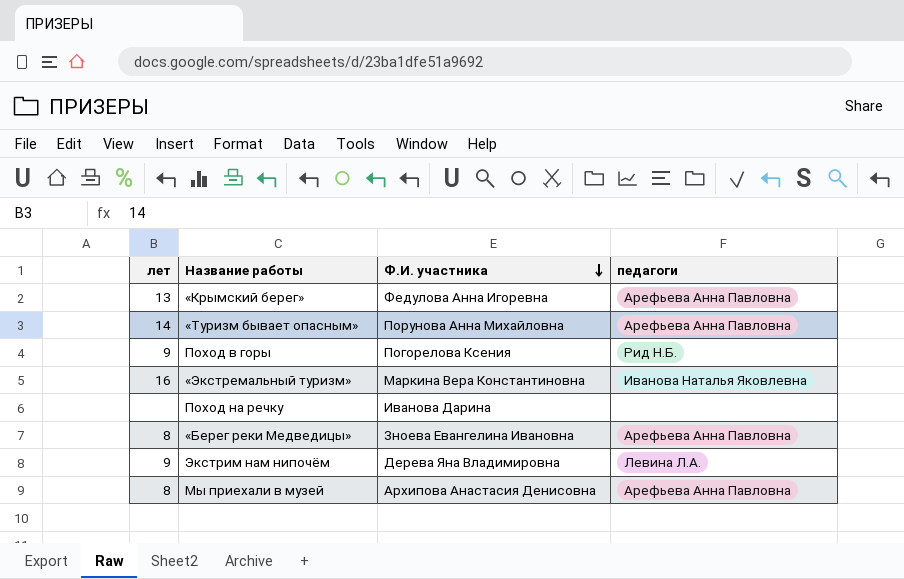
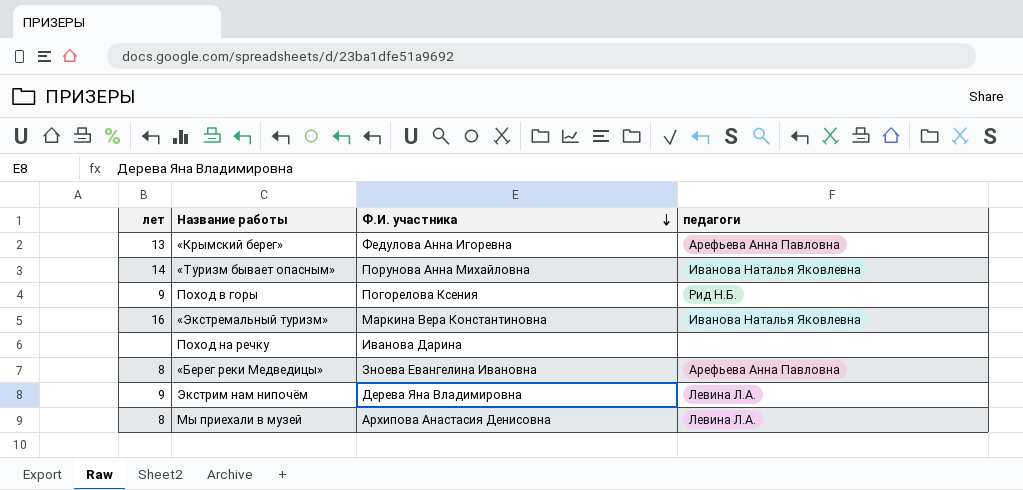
«Туризм бывает опасным» | педагоги: Арефьева Анна Павловна -> Иванова Наталья Яковлевна
Мы приехали в музей | педагоги: Арефьева Анна Павловна -> Левина Л.А.

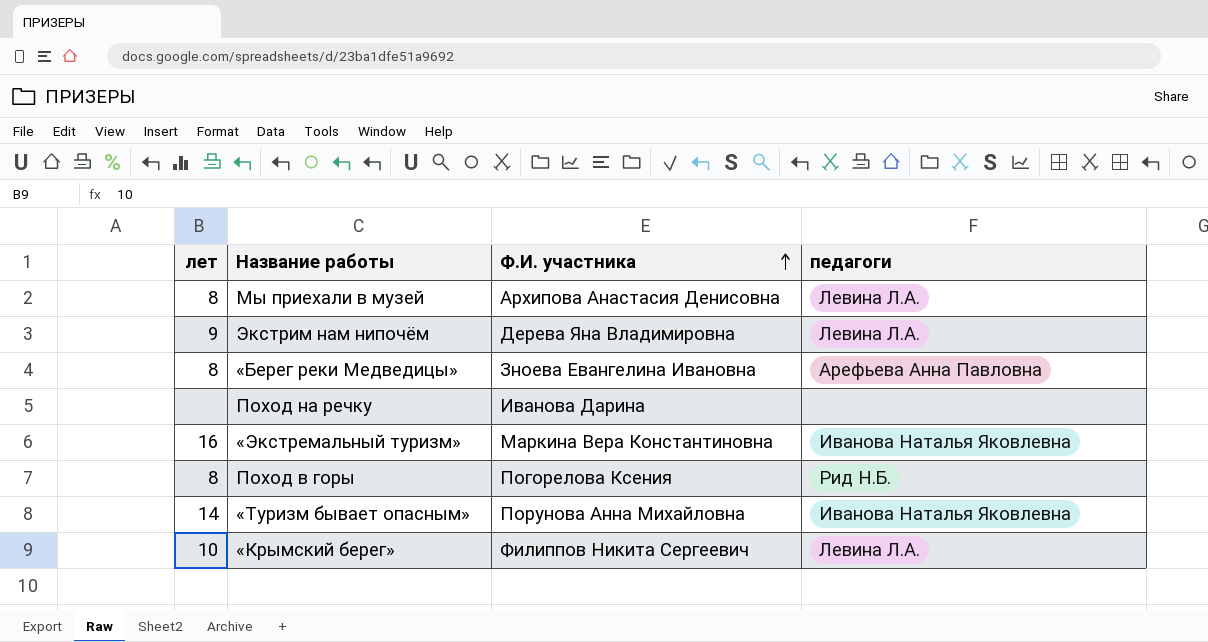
row order: Ф.И. участника descending -> Ф.И. участника ascending
Поход в горы | лет: 9 -> 8
«Крымский берег» | лет: 13 -> 10
«Крымский берег» | Ф.И. участника: Федулова Анна Игоревна -> Филиппов Никита Сергеевич
«Крымский берег» | педагоги: Арефьева Анна Павловна -> Левина Л.А.

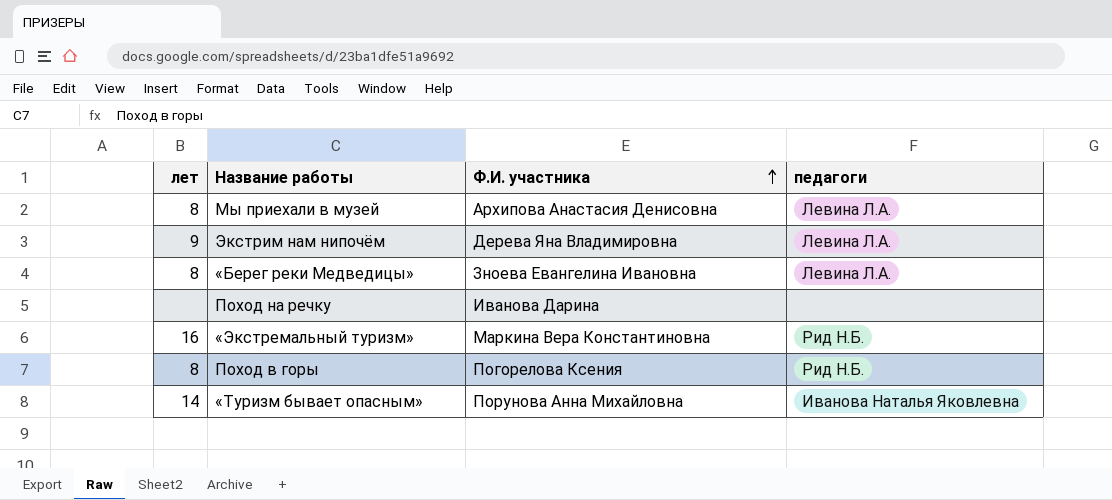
row «Крымский берег»: 10 | Филиппов Никита Сергеевич | Левина Л.А. -> none
«Берег реки Медведицы» | педагоги: Арефьева Анна Павловна -> Левина Л.А.
«Экстремальный туризм» | педагоги: Иванова Наталья Яковлевна -> Рид Н.Б.

